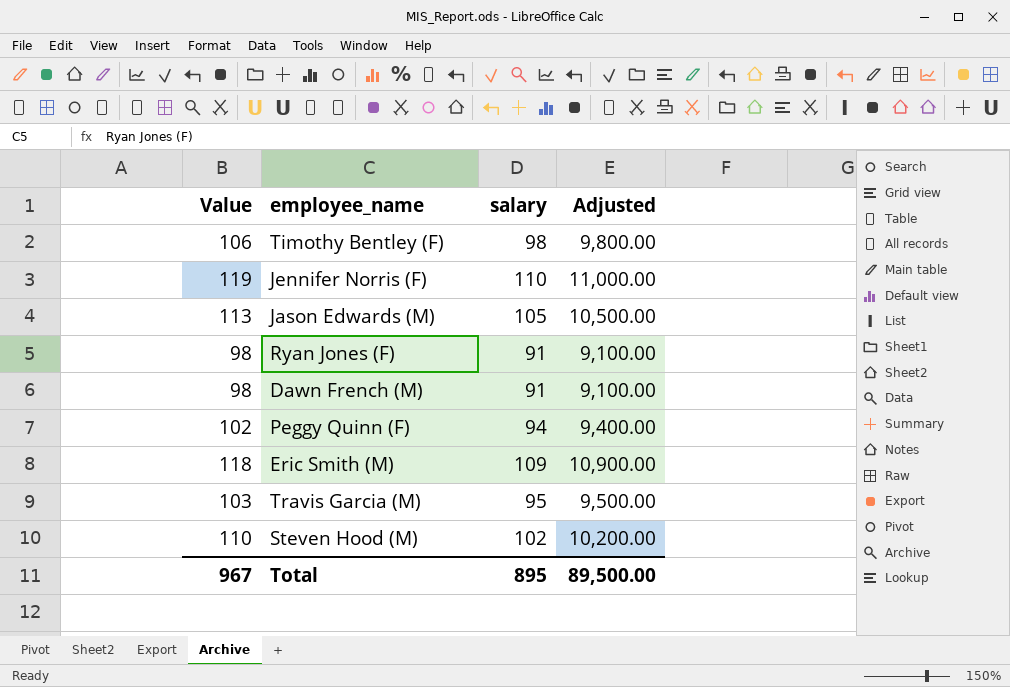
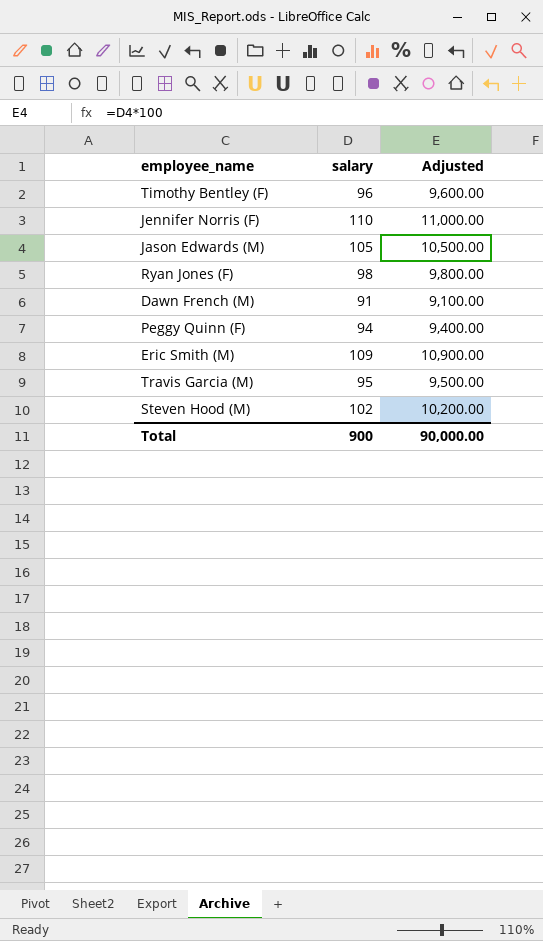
column Value | formula: [salary] * 1.08 -> none
Timothy Bentley (F) | salary: 98 -> 96
Timothy Bentley (F) | Adjusted: 9,800.00 -> 9,600.00
Ryan Jones (F) | salary: 91 -> 98
Ryan Jones (F) | Adjusted: 9,100.00 -> 9,800.00
Total | salary: 895 -> 900
Total | Adjusted: 89,500.00 -> 90,000.00

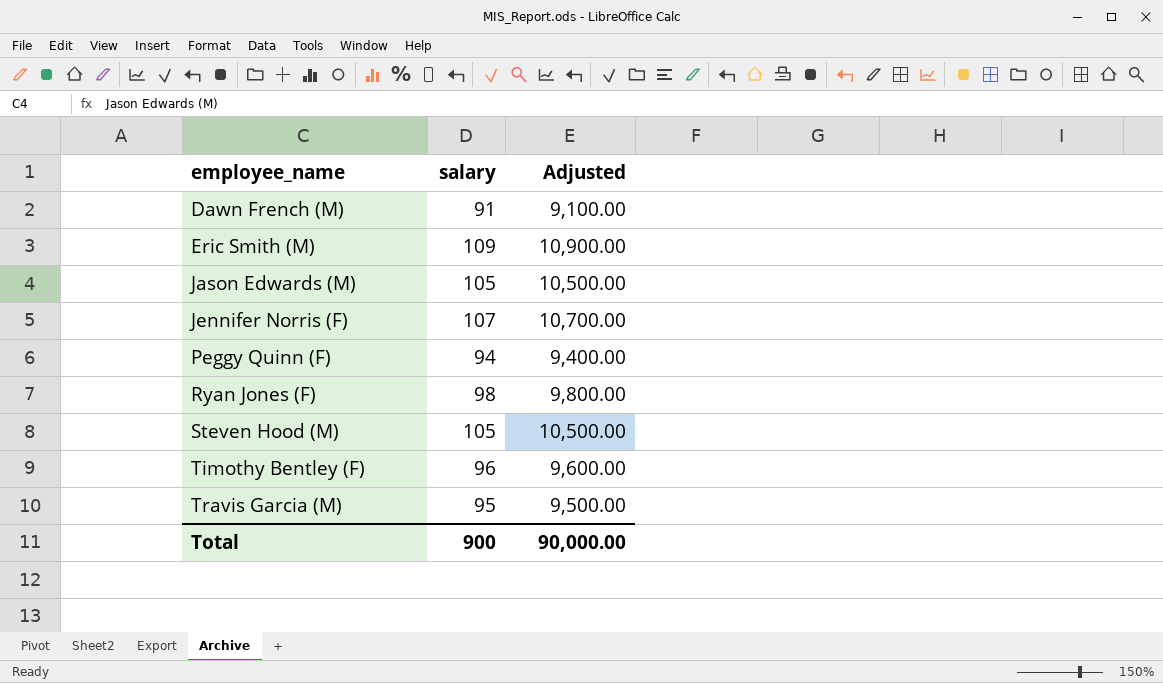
row order: none -> employee_name ascending
Jennifer Norris (F) | salary: 110 -> 107
Jennifer Norris (F) | Adjusted: 11,000.00 -> 10,700.00
Steven Hood (M) | salary: 102 -> 105
Steven Hood (M) | Adjusted: 10,200.00 -> 10,500.00

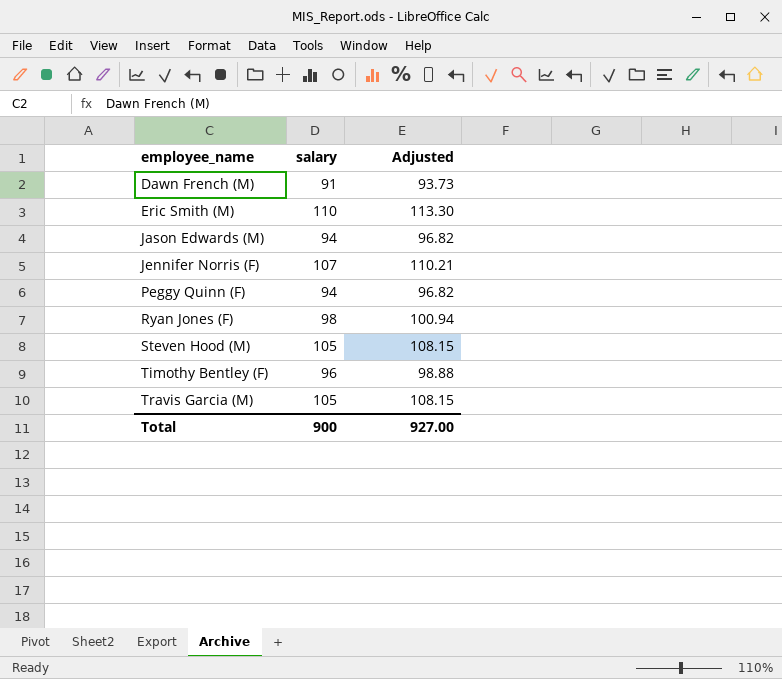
column Adjusted | formula: [salary] * 100 -> [salary] * 1.03
Eric Smith (M) | salary: 109 -> 110
Jason Edwards (M) | salary: 105 -> 94
Travis Garcia (M) | salary: 95 -> 105
Total | Adjusted: 90,000.00 -> 927.00

